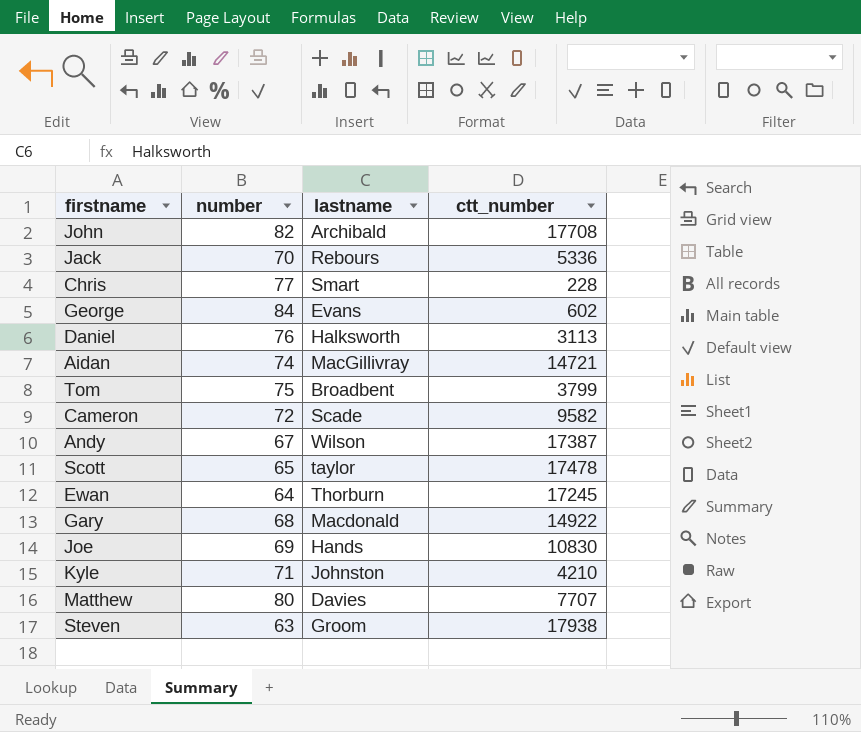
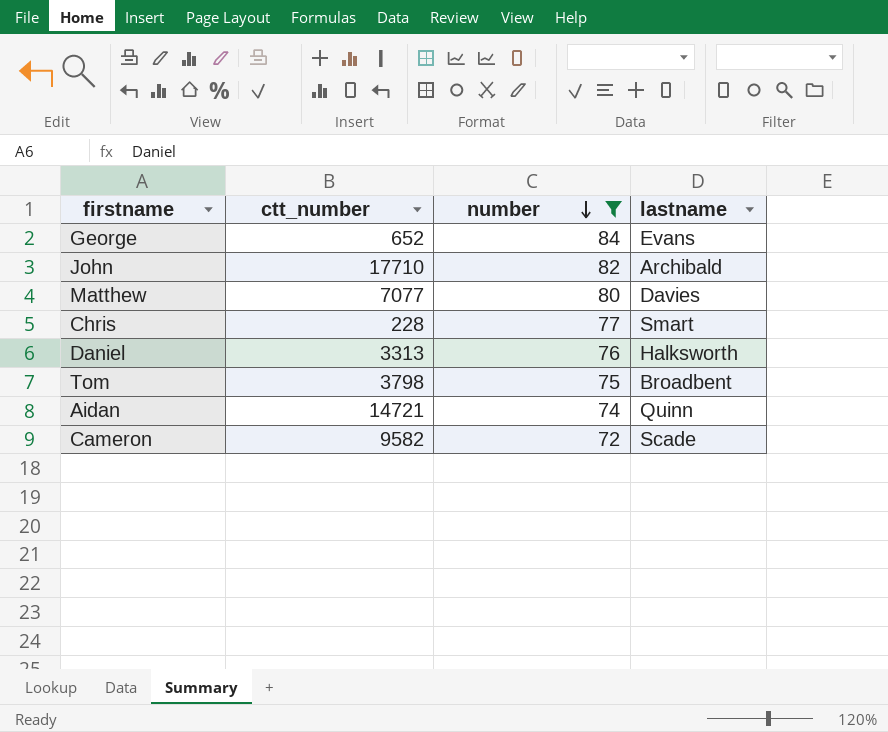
filter: none -> number >= 72
row order: none -> number descending
column ctt_number | position: 4 -> 2
George | ctt_number: 602 -> 652
John | ctt_number: 17708 -> 17710
Matthew | ctt_number: 7707 -> 7077
Daniel | ctt_number: 3113 -> 3313
Tom | ctt_number: 3799 -> 3798
Aidan | lastname: MacGillivray -> Quinn

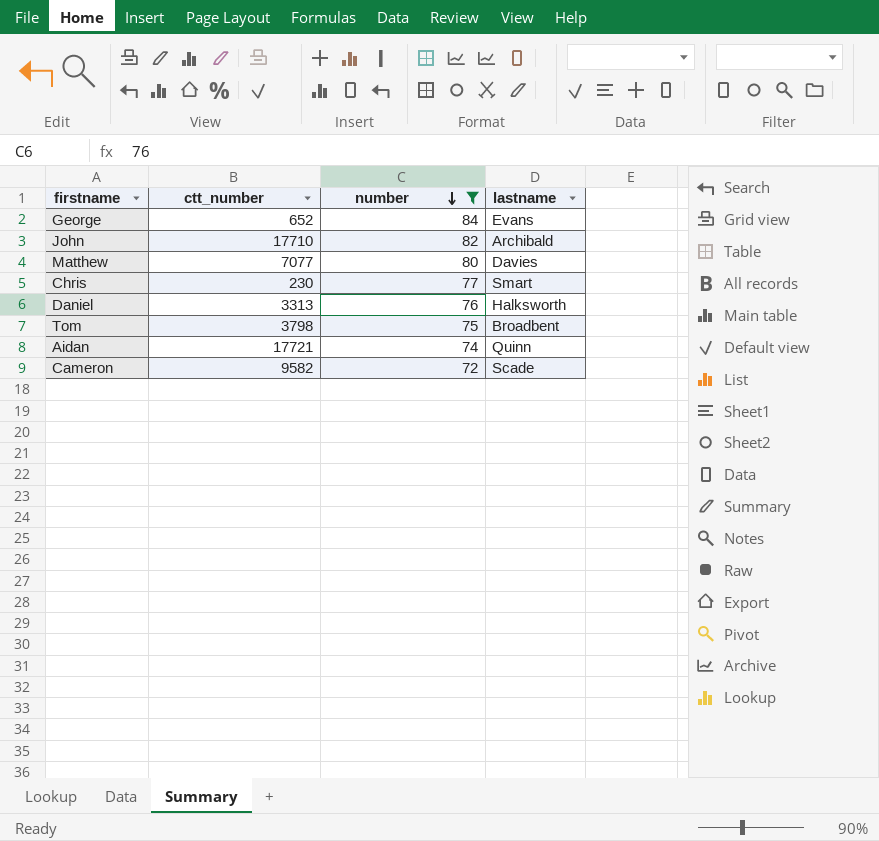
Chris | ctt_number: 228 -> 230
Aidan | ctt_number: 14721 -> 17721

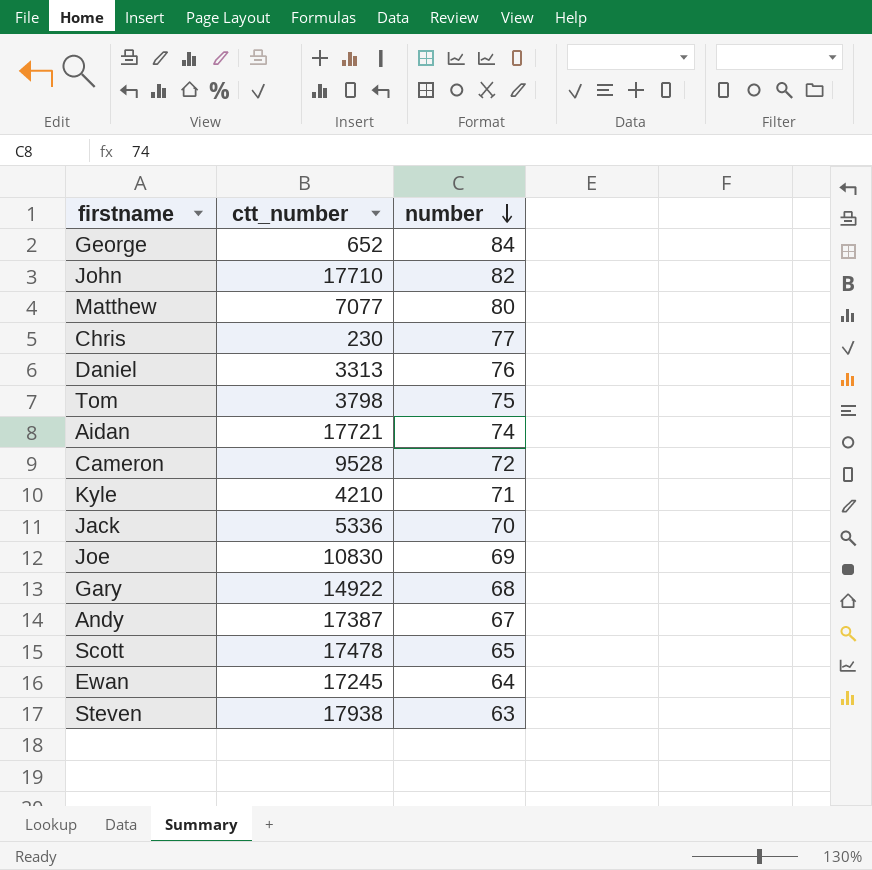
filter: number >= 72 -> none
column lastname | position: 4 -> none
Cameron | ctt_number: 9582 -> 9528

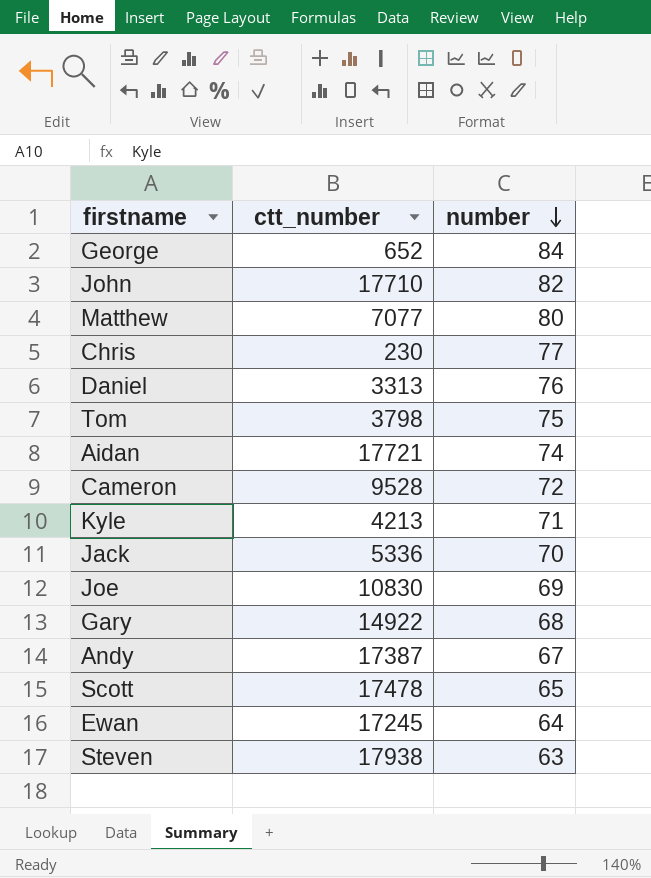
Kyle | ctt_number: 4210 -> 4213

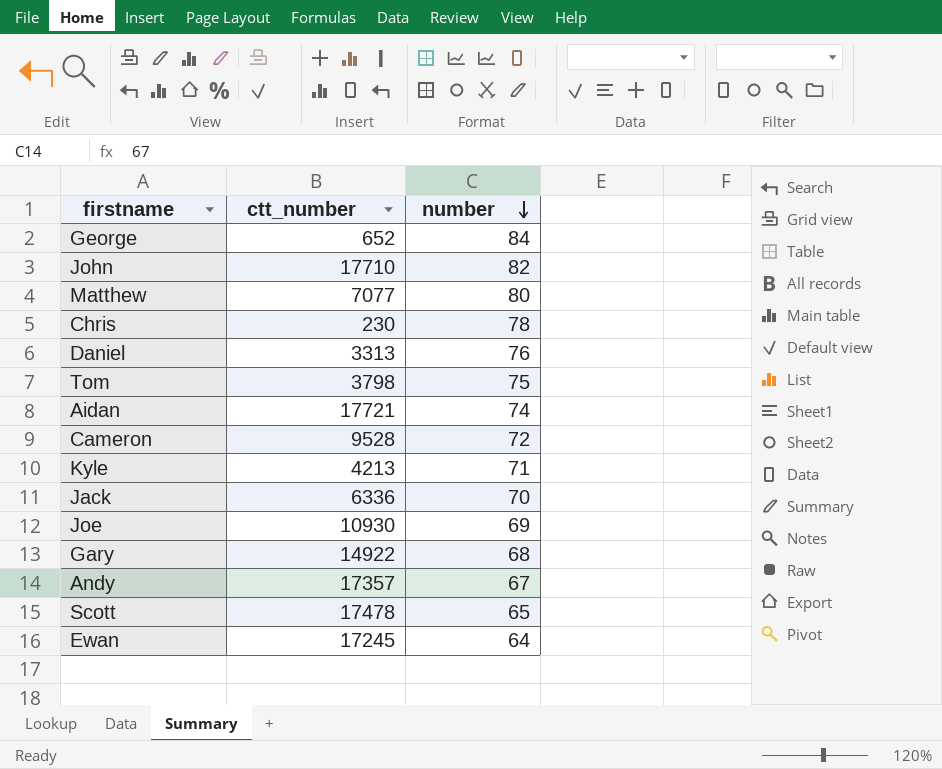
row Steven: 17938 | 63 -> none
Chris | number: 77 -> 78
Jack | ctt_number: 5336 -> 6336
Joe | ctt_number: 10830 -> 10930
Andy | ctt_number: 17387 -> 17357

